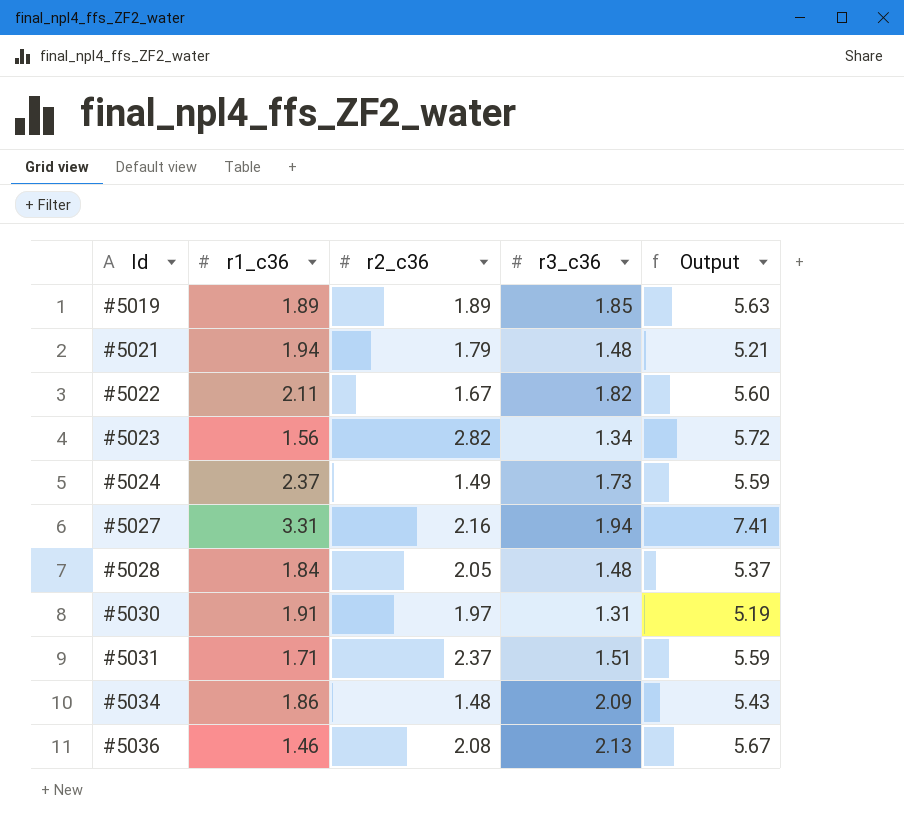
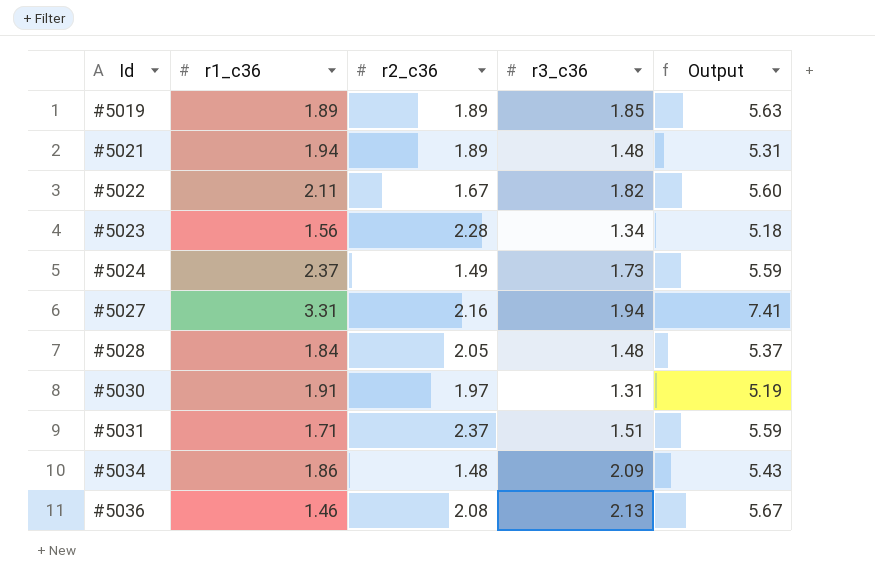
#5021 | r2_c36: 1.79 -> 1.89
#5021 | Output: 5.21 -> 5.31
#5023 | r2_c36: 2.82 -> 2.28
#5023 | Output: 5.72 -> 5.18

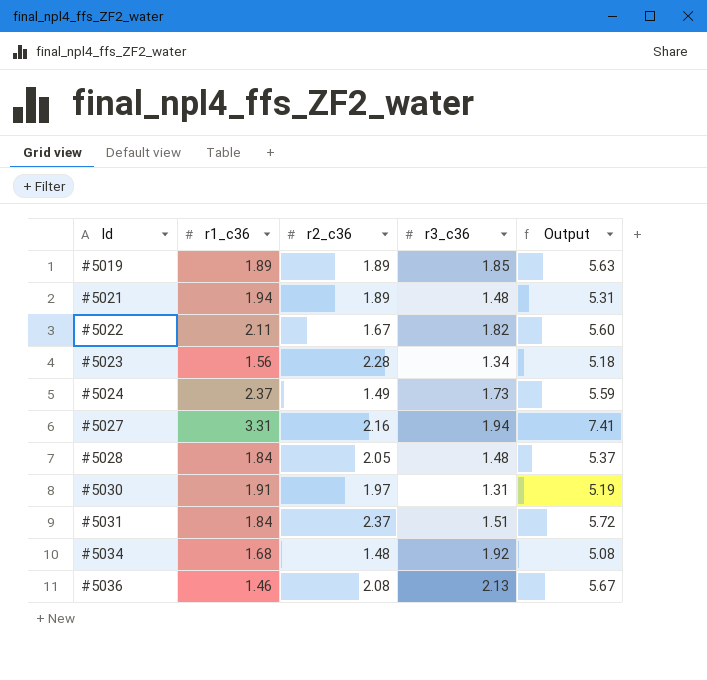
#5031 | r1_c36: 1.71 -> 1.84
#5031 | Output: 5.59 -> 5.72
#5034 | r1_c36: 1.86 -> 1.68
#5034 | r3_c36: 2.09 -> 1.92
#5034 | Output: 5.43 -> 5.08

